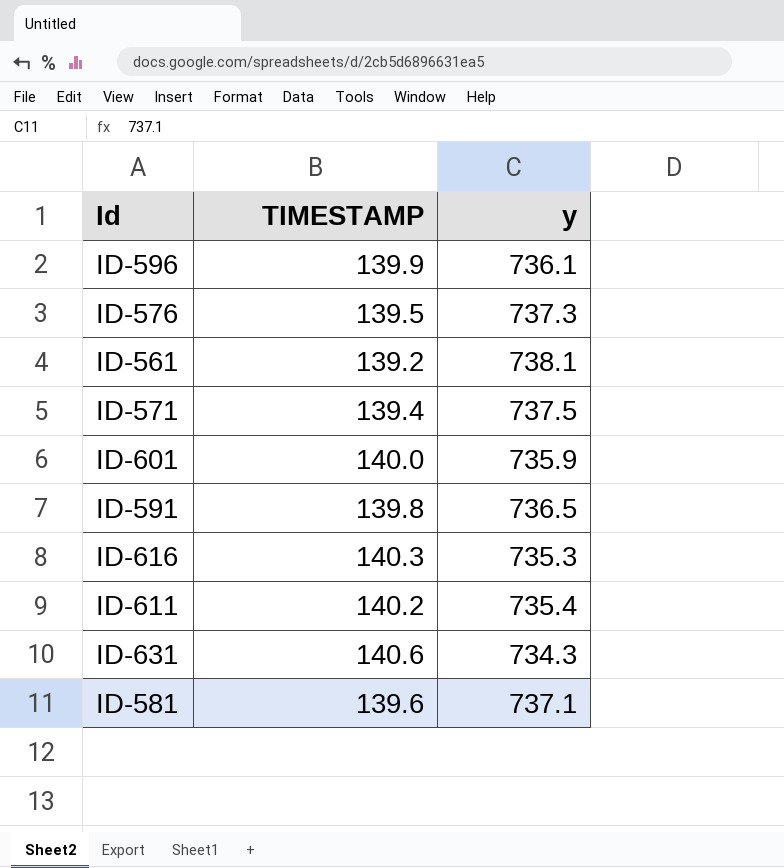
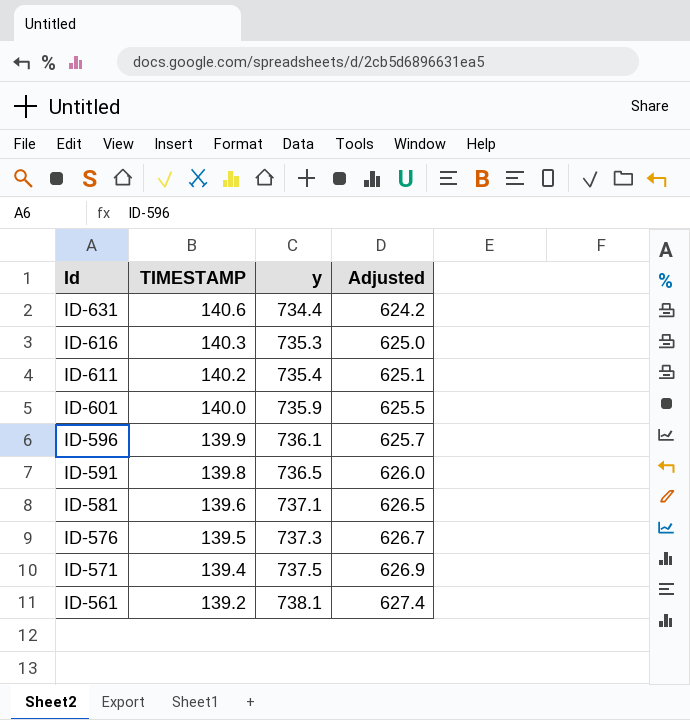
row order: none -> Id descending
column Adjusted | formula: none -> [y] * 0.85
ID-631 | y: 734.3 -> 734.4

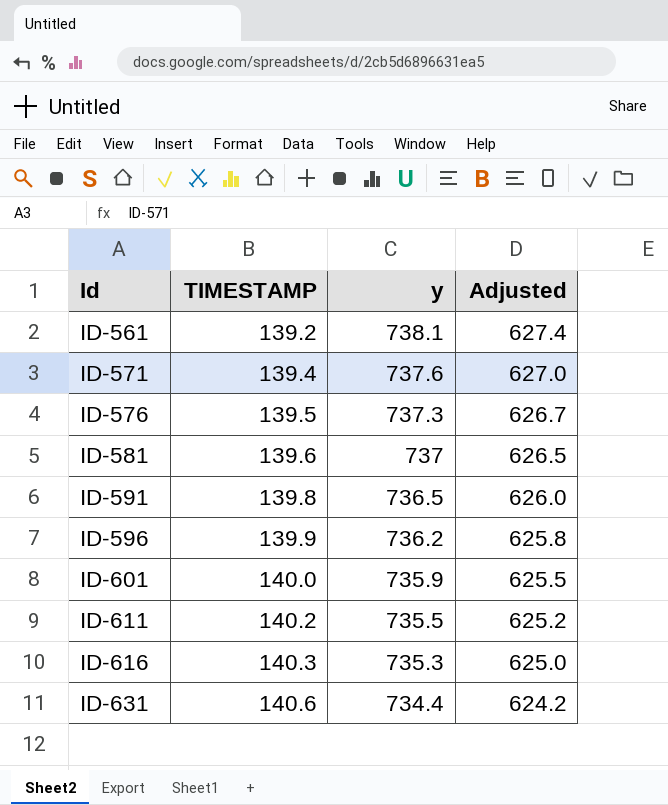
row order: Id descending -> Id ascending
ID-571 | y: 737.5 -> 737.6
ID-571 | Adjusted: 626.9 -> 627.0
ID-581 | y: 737.1 -> 737
ID-596 | y: 736.1 -> 736.2
ID-596 | Adjusted: 625.7 -> 625.8
ID-611 | y: 735.4 -> 735.5
ID-611 | Adjusted: 625.1 -> 625.2

